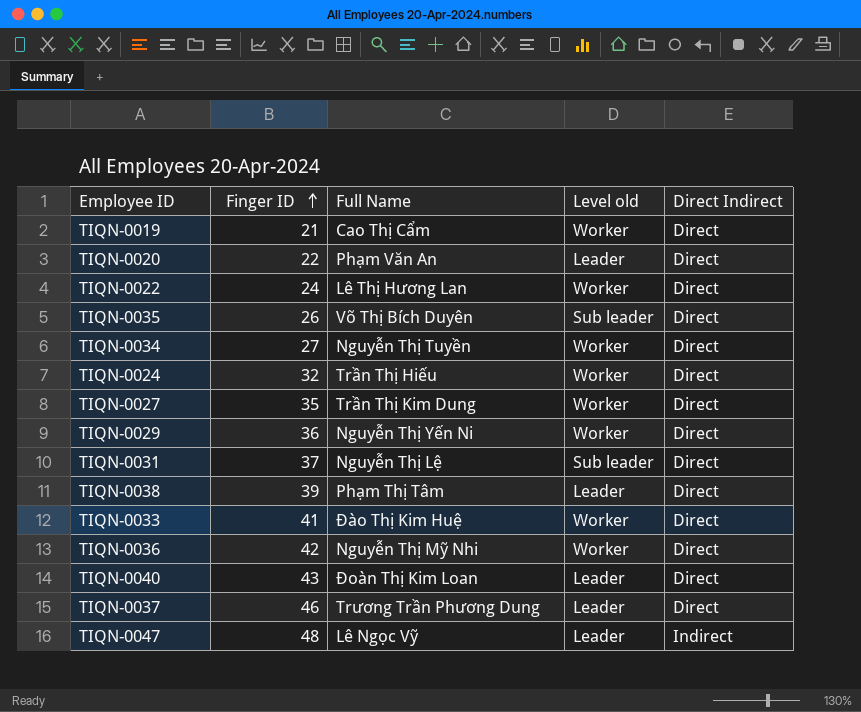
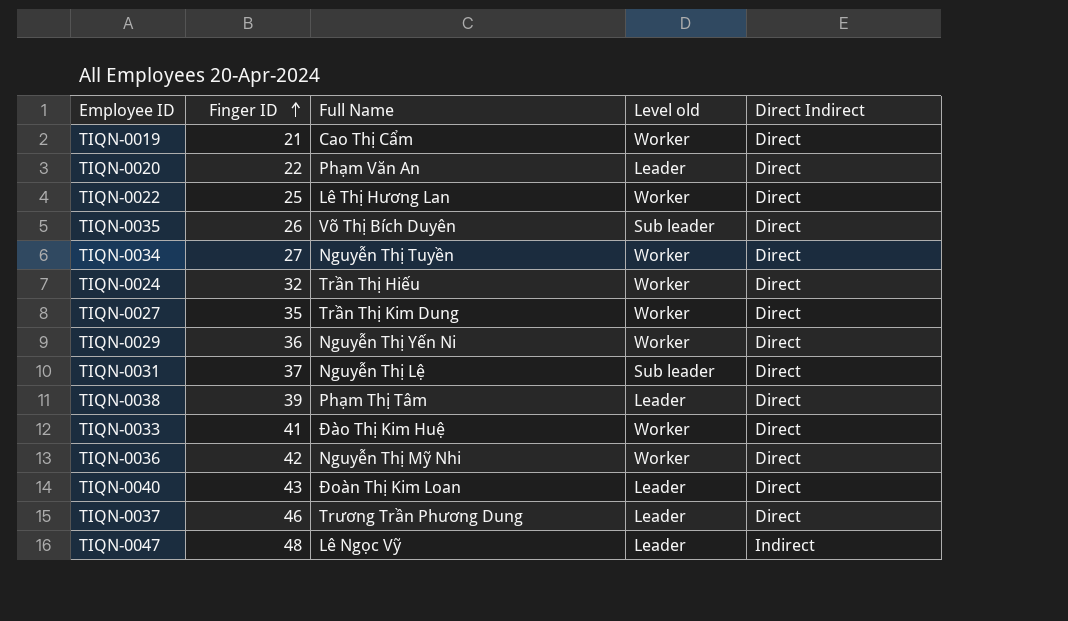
TIQN-0022 | Finger ID: 24 -> 25

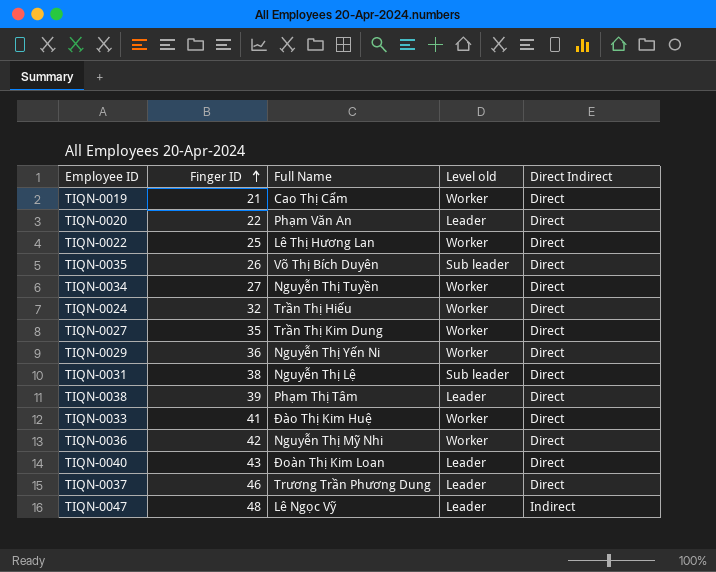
TIQN-0031 | Finger ID: 37 -> 38

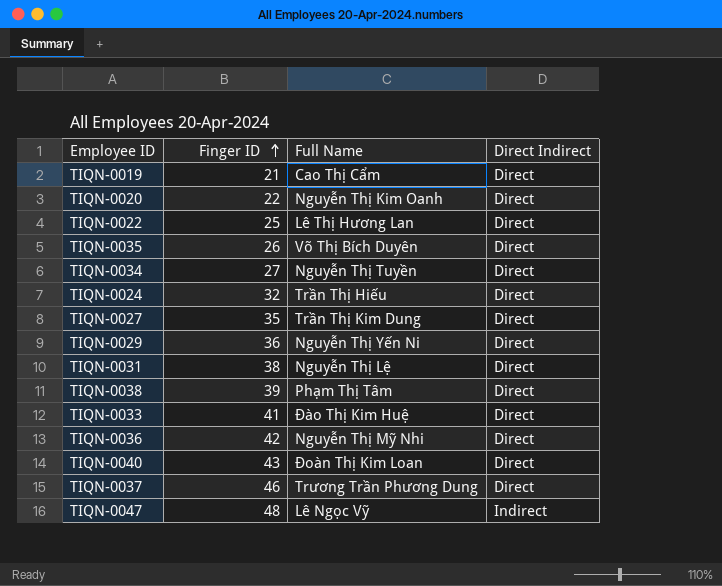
column Level old | position: 4 -> none
TIQN-0020 | Full Name: Phạm Văn An -> Nguyễn Thị Kim Oanh

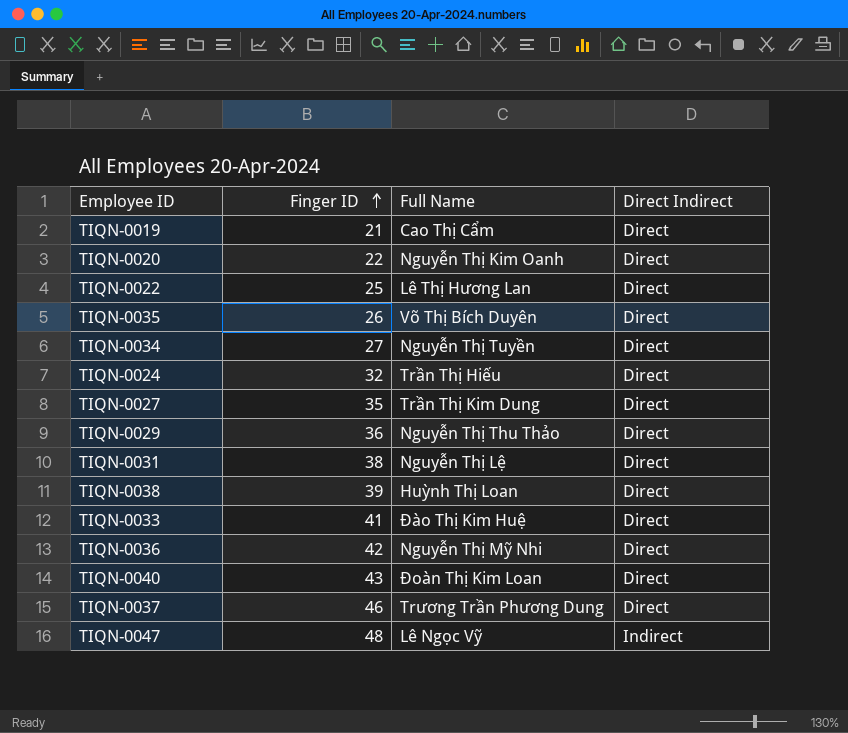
TIQN-0029 | Full Name: Nguyễn Thị Yến Ni -> Nguyễn Thị Thu Thảo
TIQN-0038 | Full Name: Phạm Thị Tâm -> Huỳnh Thị Loan

